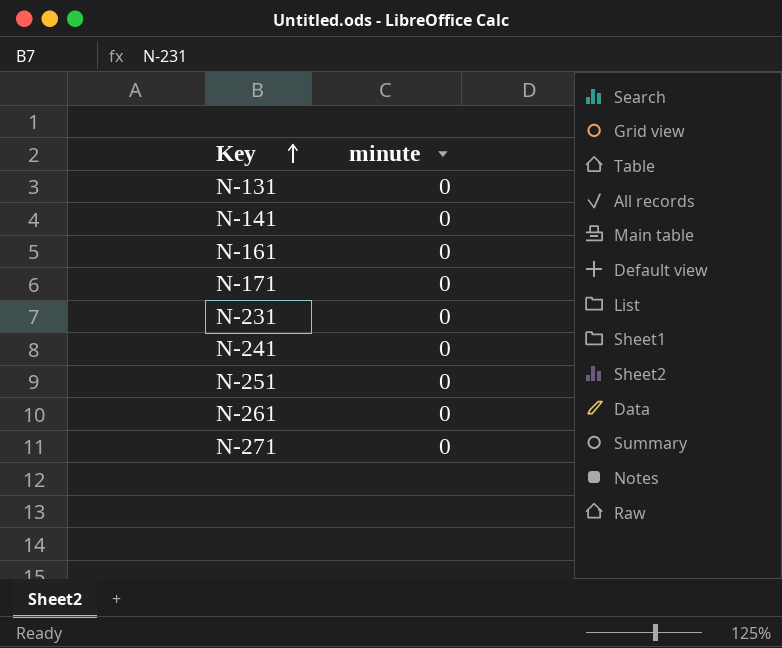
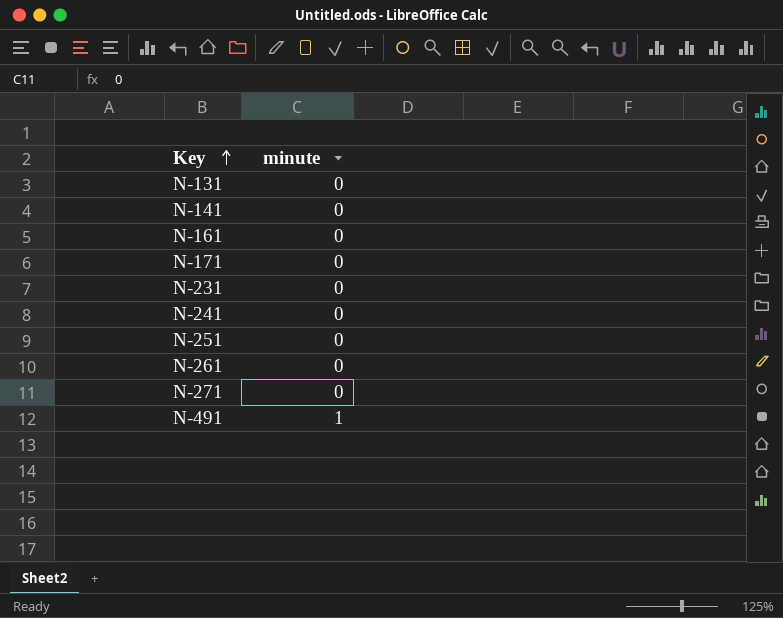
row N-491: none -> 1

